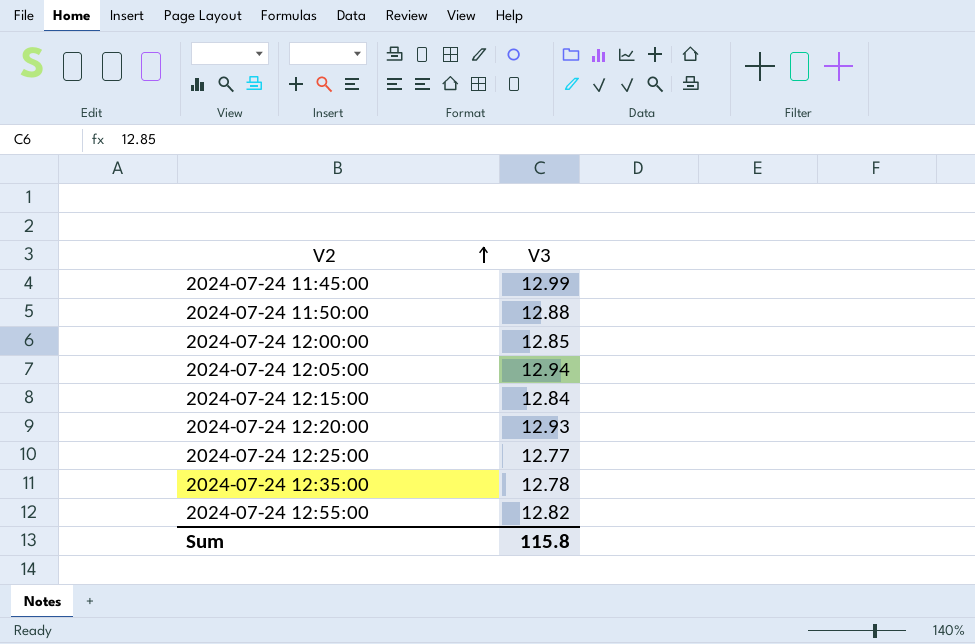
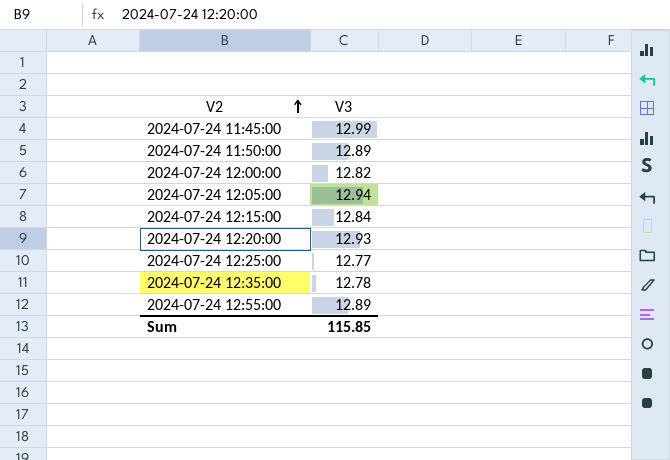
2024-07-24 11:50:00 | V3: 12.88 -> 12.89
2024-07-24 12:00:00 | V3: 12.85 -> 12.82
2024-07-24 12:55:00 | V3: 12.82 -> 12.89
Sum | V3: 115.8 -> 115.85

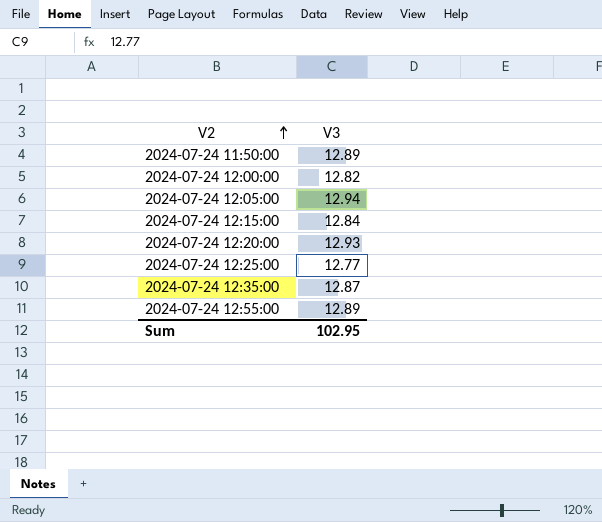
row 2024-07-24 11:45:00: 12.99 -> none
2024-07-24 12:35:00 | V3: 12.78 -> 12.87
Sum | V3: 115.85 -> 102.95

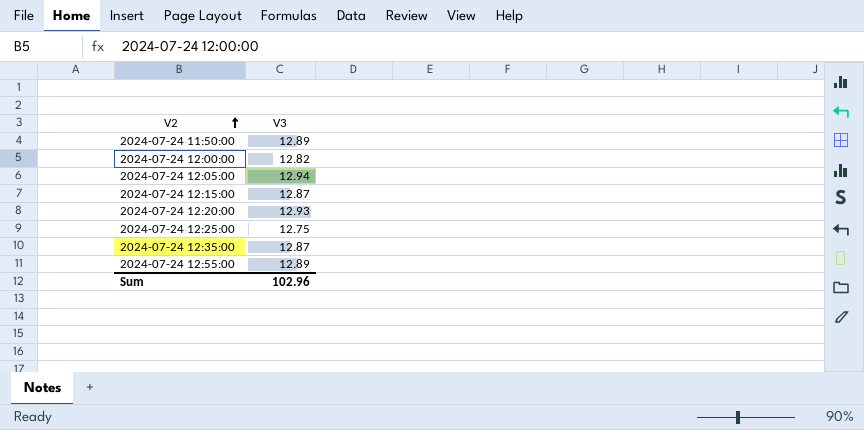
2024-07-24 12:15:00 | V3: 12.84 -> 12.87
2024-07-24 12:25:00 | V3: 12.77 -> 12.75
Sum | V3: 102.95 -> 102.96

